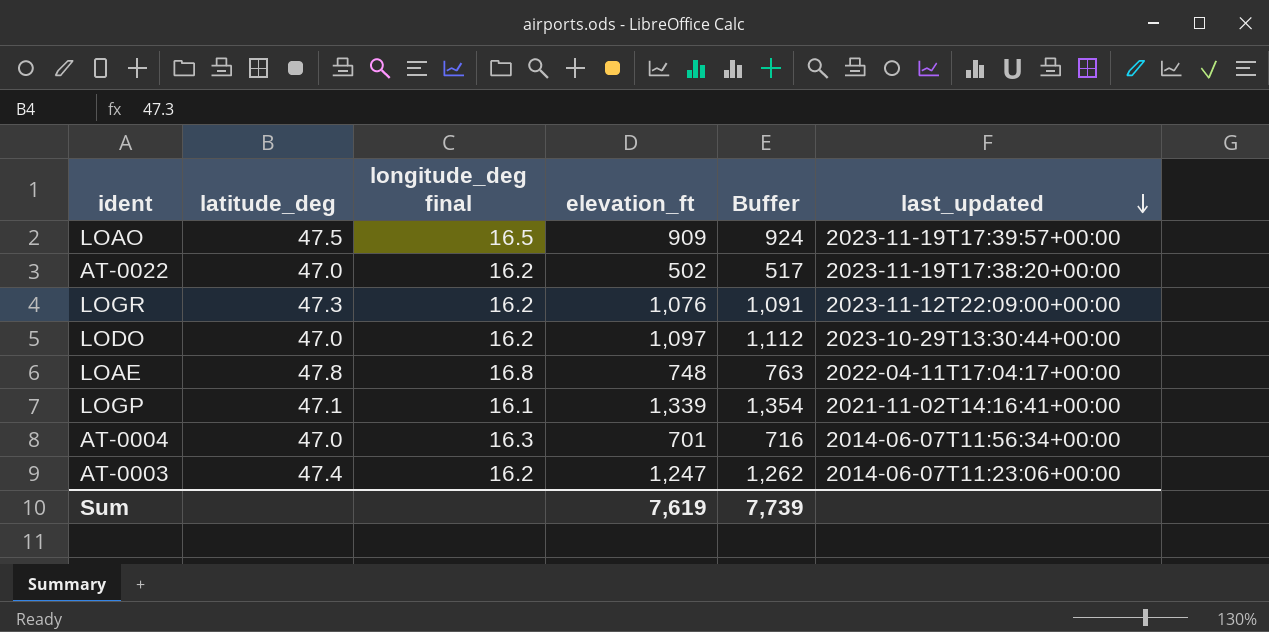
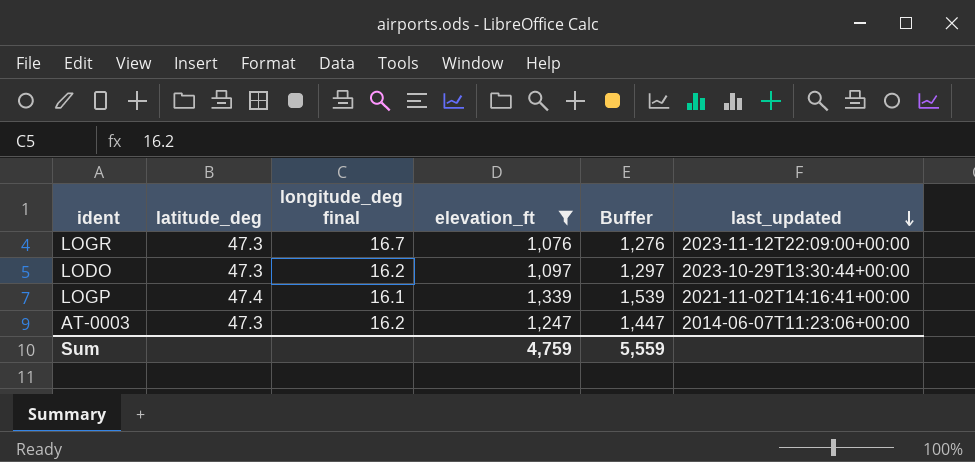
filter: none -> elevation_ft >= 1,076
column Buffer | formula: [elevation_ft] + 15 -> [elevation_ft] + 200
LOGR | longitude_deg final: 16.2 -> 16.7
LODO | latitude_deg: 47.0 -> 47.3
LOGP | latitude_deg: 47.1 -> 47.4
AT-0003 | latitude_deg: 47.4 -> 47.3
Sum | elevation_ft: 7,619 -> 4,759
Sum | Buffer: 7,739 -> 5,559

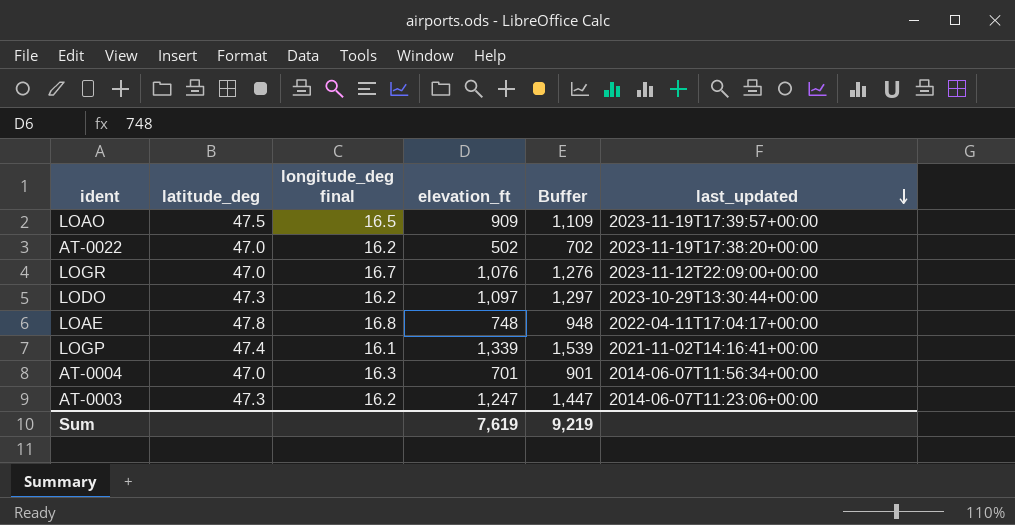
filter: elevation_ft >= 1,076 -> none
LOGR | latitude_deg: 47.3 -> 47.0
Sum | elevation_ft: 4,759 -> 7,619
Sum | Buffer: 5,559 -> 9,219

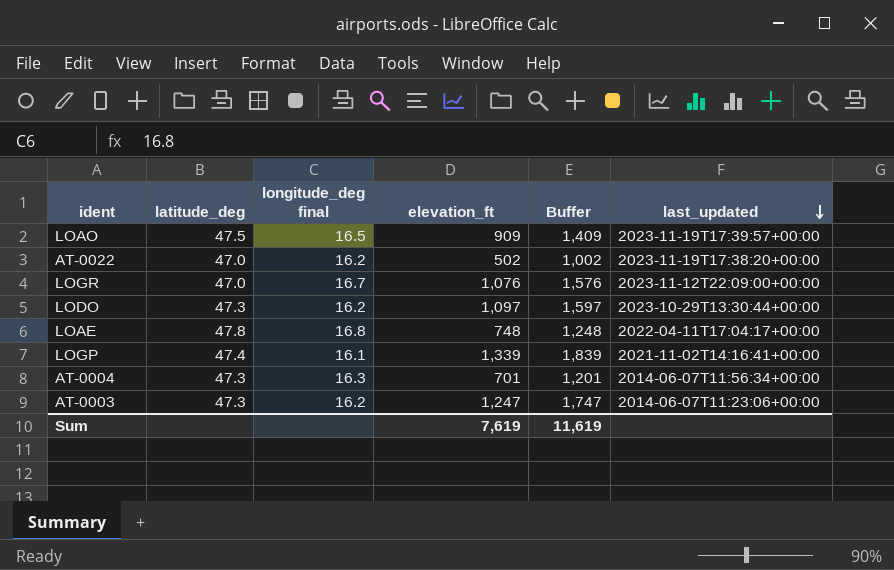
column Buffer | formula: [elevation_ft] + 200 -> [elevation_ft] + 500
AT-0004 | latitude_deg: 47.0 -> 47.3
Sum | Buffer: 9,219 -> 11,619

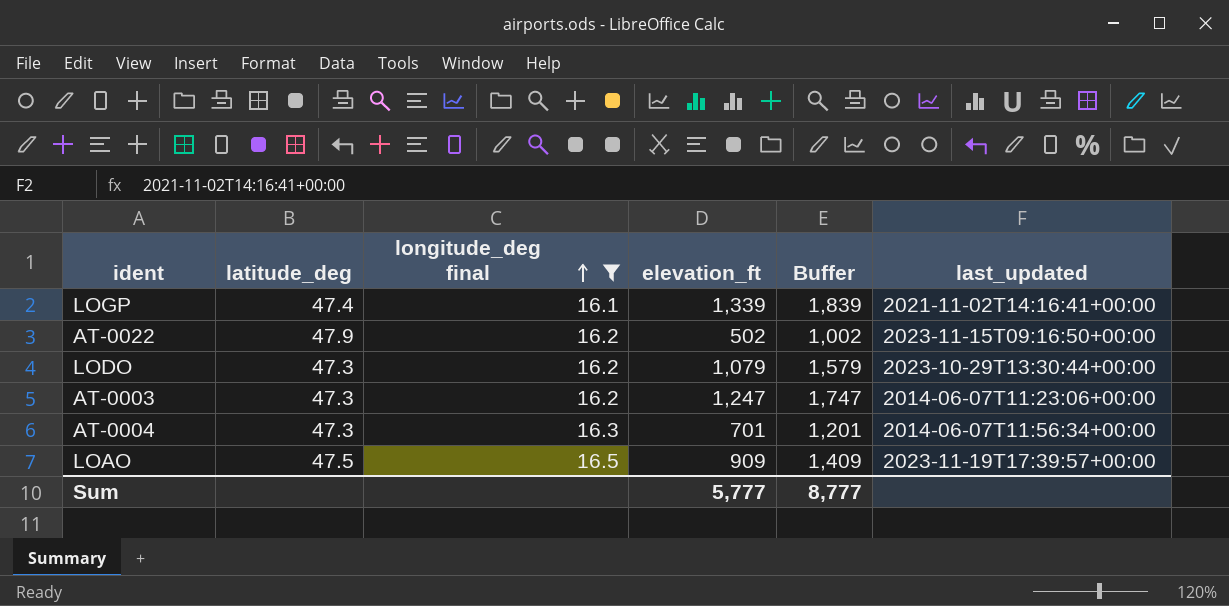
filter: none -> longitude_deg final <= 16.5
row order: last_updated descending -> longitude_deg final ascending
AT-0022 | latitude_deg: 47.0 -> 47.9
AT-0022 | last_updated: 2023-11-19T17:38:20+00:00 -> 2023-11-15T09:16:50+00:00
LODO | elevation_ft: 1,097 -> 1,079
LODO | Buffer: 1,597 -> 1,579
Sum | elevation_ft: 7,619 -> 5,777
Sum | Buffer: 11,619 -> 8,777

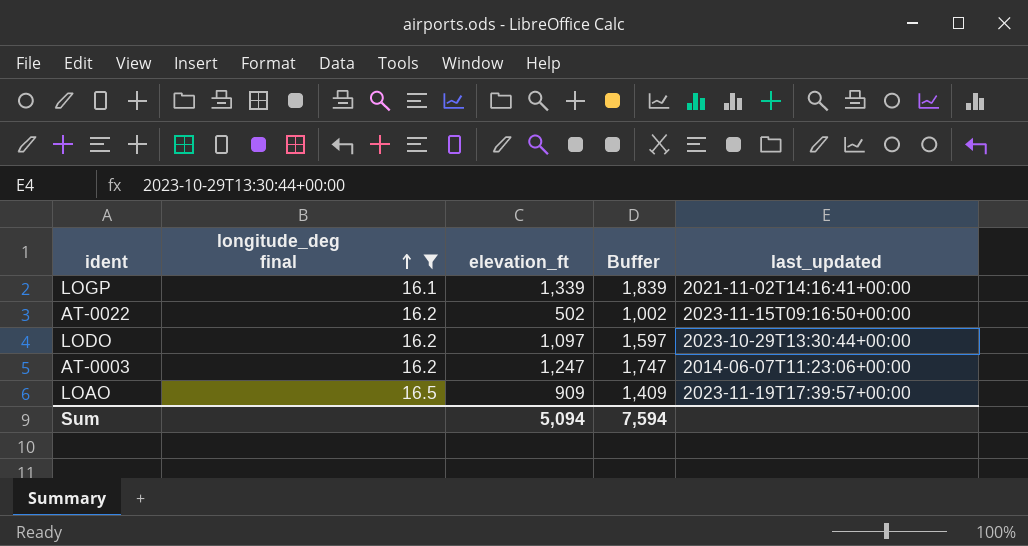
column latitude_deg | position: 2 -> none
row AT-0004: 47.3 | 16.3 | 701 | 1,201 | 2014-06-07T11:56:34+00:00 -> none
LODO | elevation_ft: 1,079 -> 1,097
LODO | Buffer: 1,579 -> 1,597
Sum | elevation_ft: 5,777 -> 5,094
Sum | Buffer: 8,777 -> 7,594

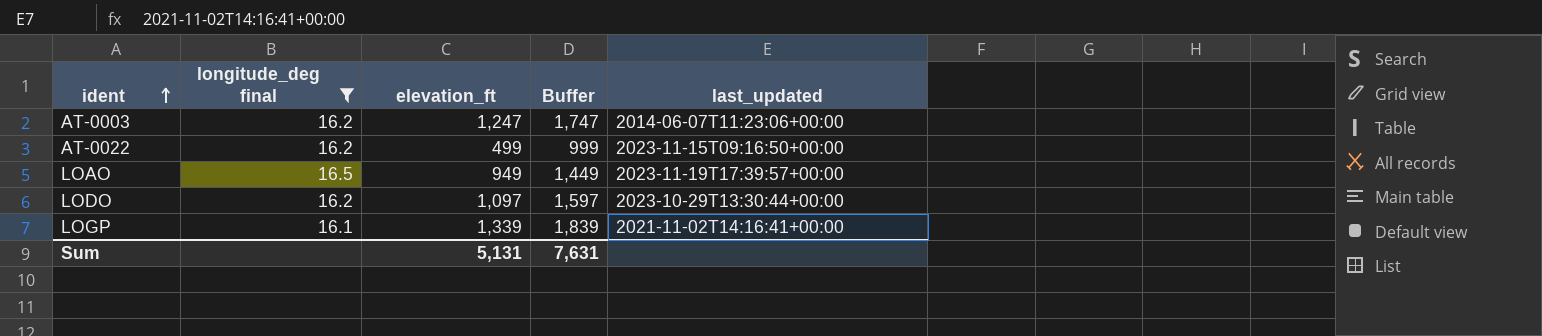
row order: longitude_deg final ascending -> ident ascending
AT-0022 | elevation_ft: 502 -> 499
AT-0022 | Buffer: 1,002 -> 999
LOAO | elevation_ft: 909 -> 949
LOAO | Buffer: 1,409 -> 1,449
Sum | elevation_ft: 5,094 -> 5,131
Sum | Buffer: 7,594 -> 7,631

